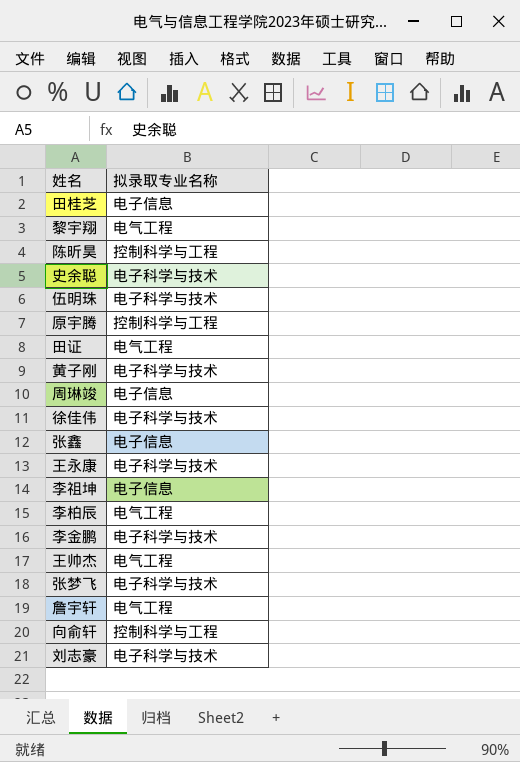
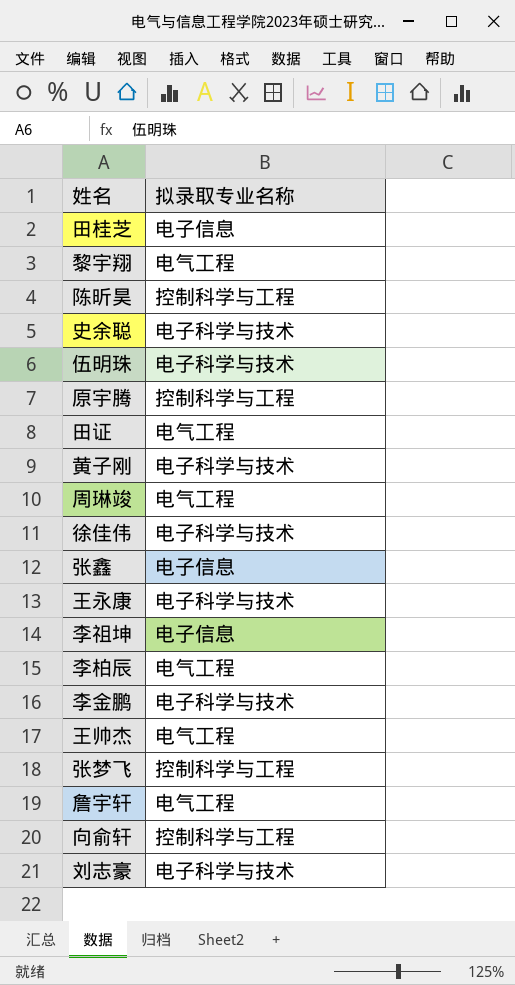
周琳竣 | 拟录取专业名称: 电子信息 -> 电气工程
张梦飞 | 拟录取专业名称: 电子科学与技术 -> 控制科学与工程

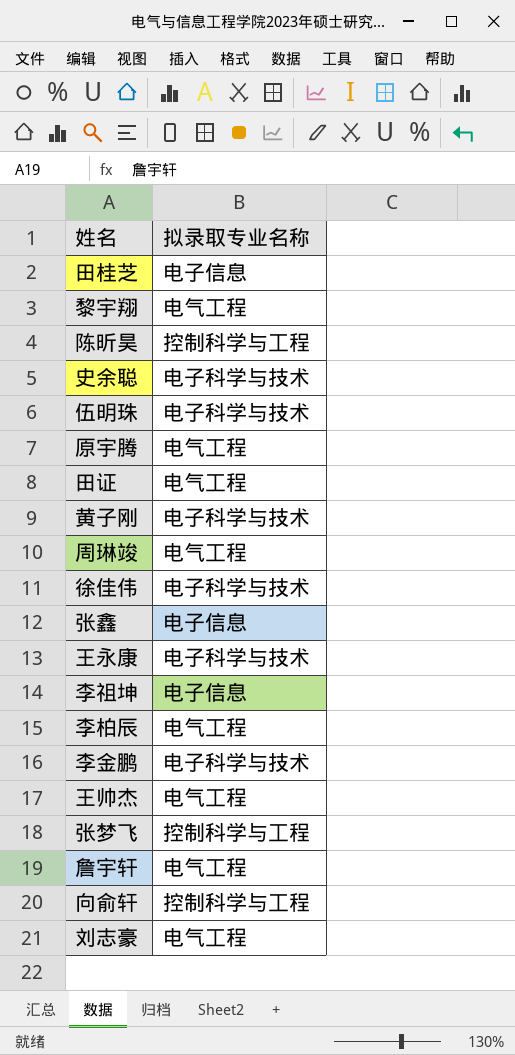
原宇腾 | 拟录取专业名称: 控制科学与工程 -> 电气工程
刘志豪 | 拟录取专业名称: 电子科学与技术 -> 电气工程

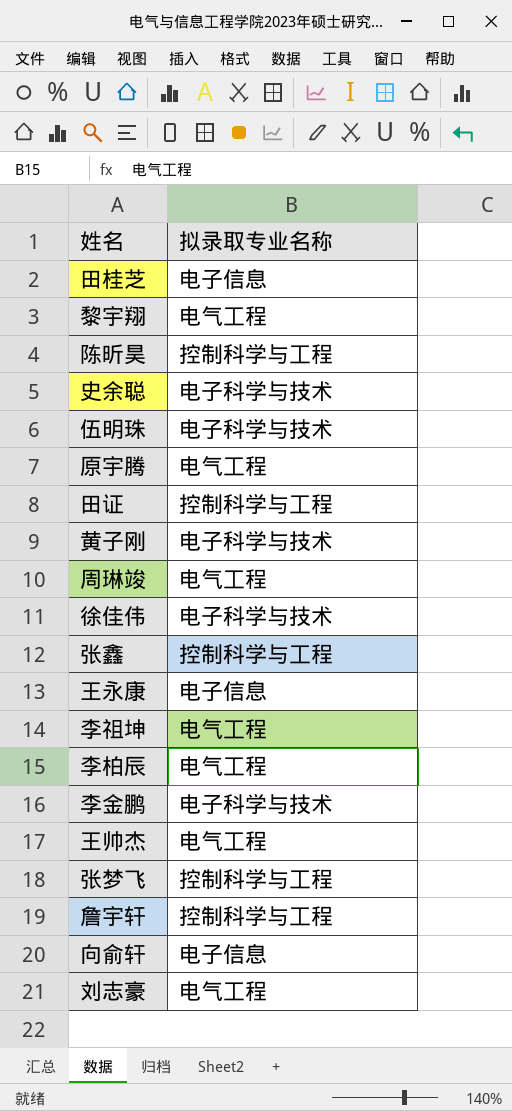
田证 | 拟录取专业名称: 电气工程 -> 控制科学与工程
张鑫 | 拟录取专业名称: 电子信息 -> 控制科学与工程
王永康 | 拟录取专业名称: 电子科学与技术 -> 电子信息
李祖坤 | 拟录取专业名称: 电子信息 -> 电气工程
詹宇轩 | 拟录取专业名称: 电气工程 -> 控制科学与工程
向俞轩 | 拟录取专业名称: 控制科学与工程 -> 电子信息

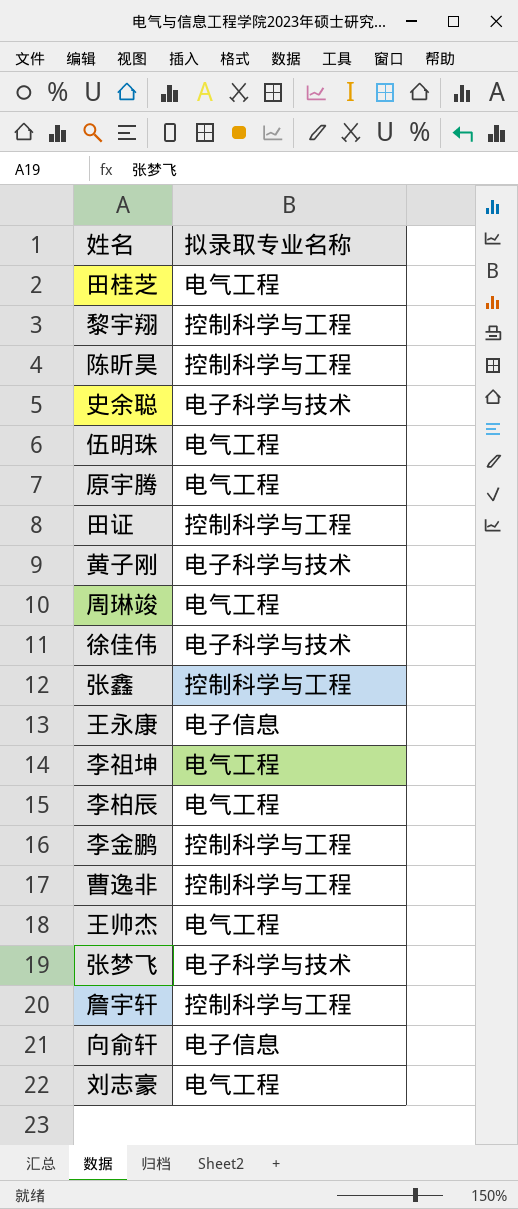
田桂芝 | 拟录取专业名称: 电子信息 -> 电气工程
黎宇翔 | 拟录取专业名称: 电气工程 -> 控制科学与工程
伍明珠 | 拟录取专业名称: 电子科学与技术 -> 电气工程
李金鹏 | 拟录取专业名称: 电子科学与技术 -> 控制科学与工程
row 曹逸非: none -> 控制科学与工程
张梦飞 | 拟录取专业名称: 控制科学与工程 -> 电子科学与技术

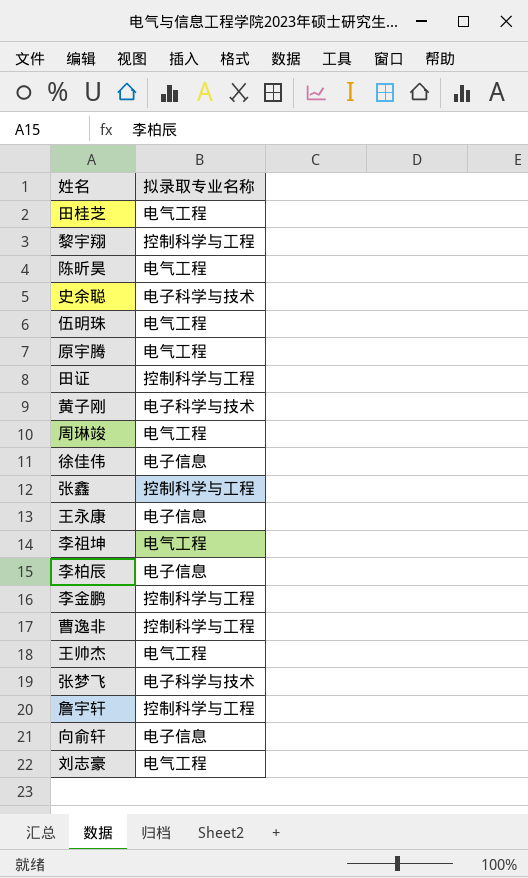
陈昕昊 | 拟录取专业名称: 控制科学与工程 -> 电气工程
徐佳伟 | 拟录取专业名称: 电子科学与技术 -> 电子信息
李柏辰 | 拟录取专业名称: 电气工程 -> 电子信息

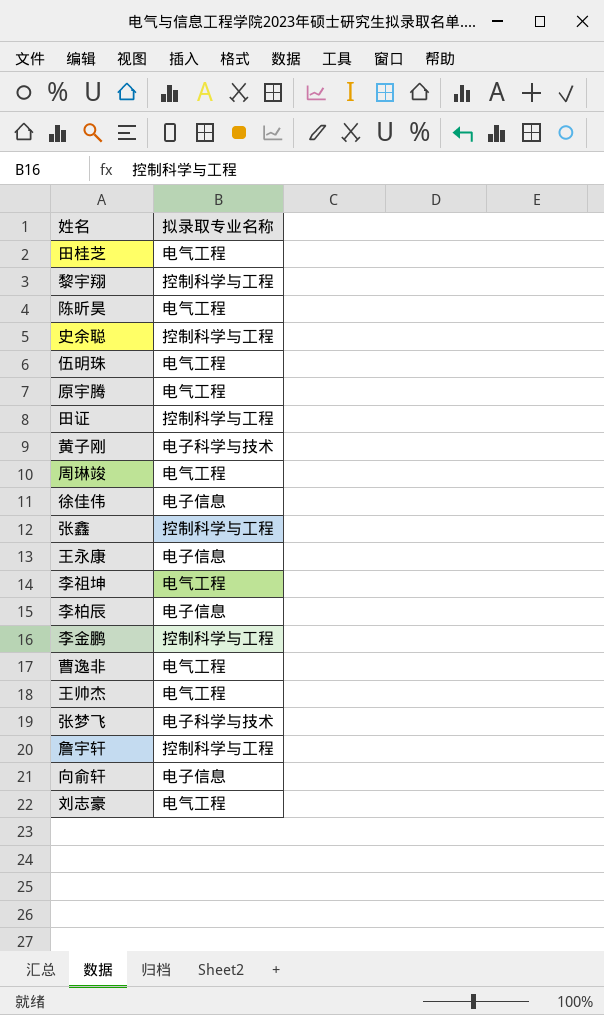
史余聪 | 拟录取专业名称: 电子科学与技术 -> 控制科学与工程
曹逸非 | 拟录取专业名称: 控制科学与工程 -> 电气工程

